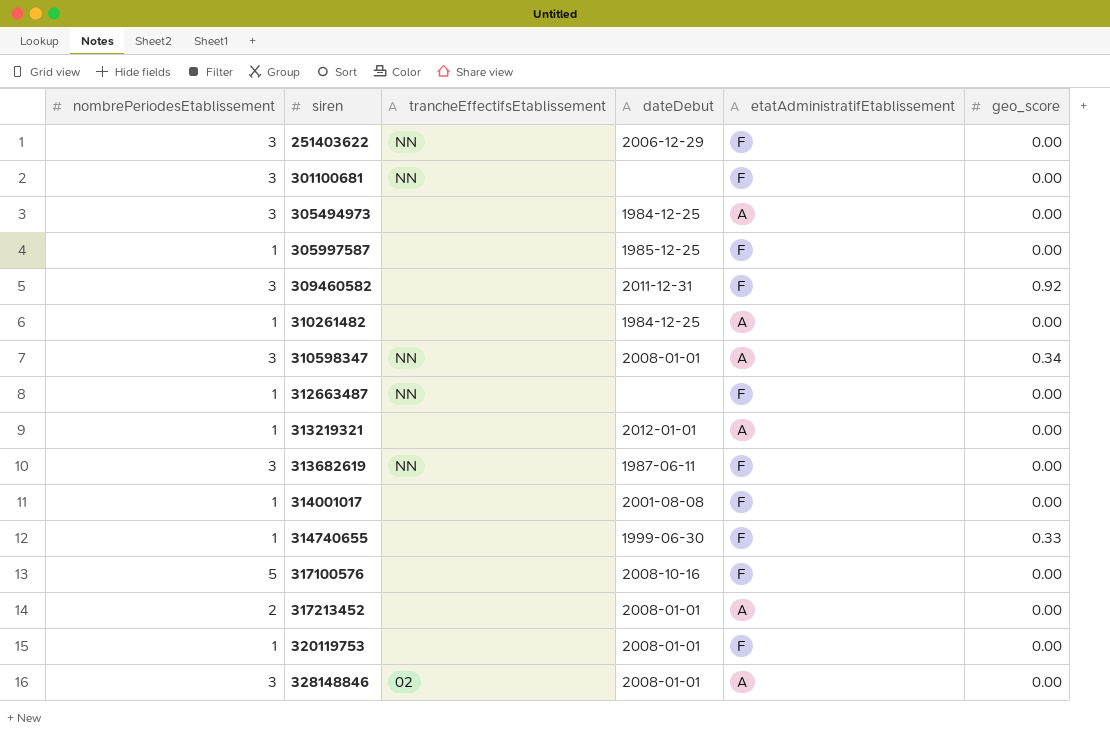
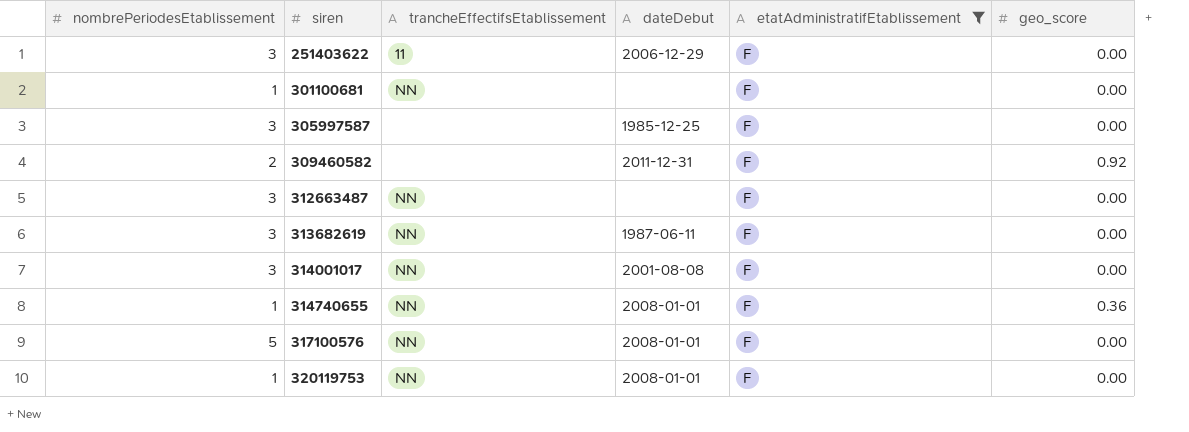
filter: none -> etatAdministratifEtablissement = F
251403622 | trancheEffectifsEtablissement: NN -> 11
301100681 | nombrePeriodesEtablissement: 3 -> 1
305997587 | nombrePeriodesEtablissement: 1 -> 3
309460582 | nombrePeriodesEtablissement: 3 -> 2
312663487 | nombrePeriodesEtablissement: 1 -> 3
314001017 | nombrePeriodesEtablissement: 1 -> 3
314001017 | trancheEffectifsEtablissement: none -> NN
314740655 | trancheEffectifsEtablissement: none -> NN
314740655 | dateDebut: 1999-06-30 -> 2008-01-01
314740655 | geo_score: 0.33 -> 0.36
317100576 | trancheEffectifsEtablissement: none -> NN
317100576 | dateDebut: 2008-10-16 -> 2008-01-01
320119753 | trancheEffectifsEtablissement: none -> NN

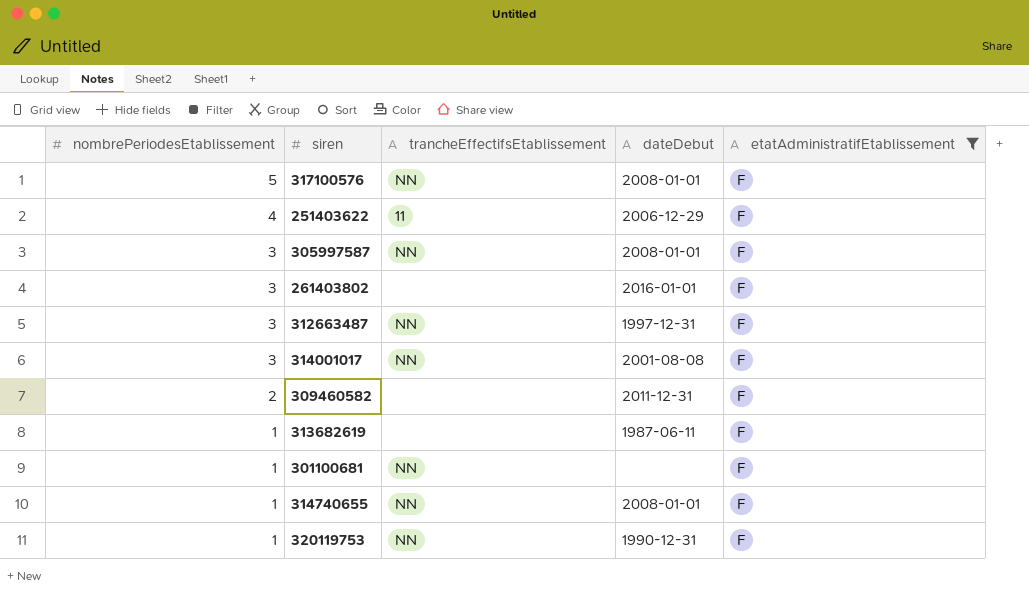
row order: siren ascending -> nombrePeriodesEtablissement descending
column geo_score | position: 6 -> none
251403622 | nombrePeriodesEtablissement: 3 -> 4
305997587 | trancheEffectifsEtablissement: none -> NN
305997587 | dateDebut: 1985-12-25 -> 2008-01-01
row 261403802: none -> 3 | none | 2016-01-01 | F
312663487 | dateDebut: none -> 1997-12-31
313682619 | nombrePeriodesEtablissement: 3 -> 1
313682619 | trancheEffectifsEtablissement: NN -> none
320119753 | dateDebut: 2008-01-01 -> 1990-12-31

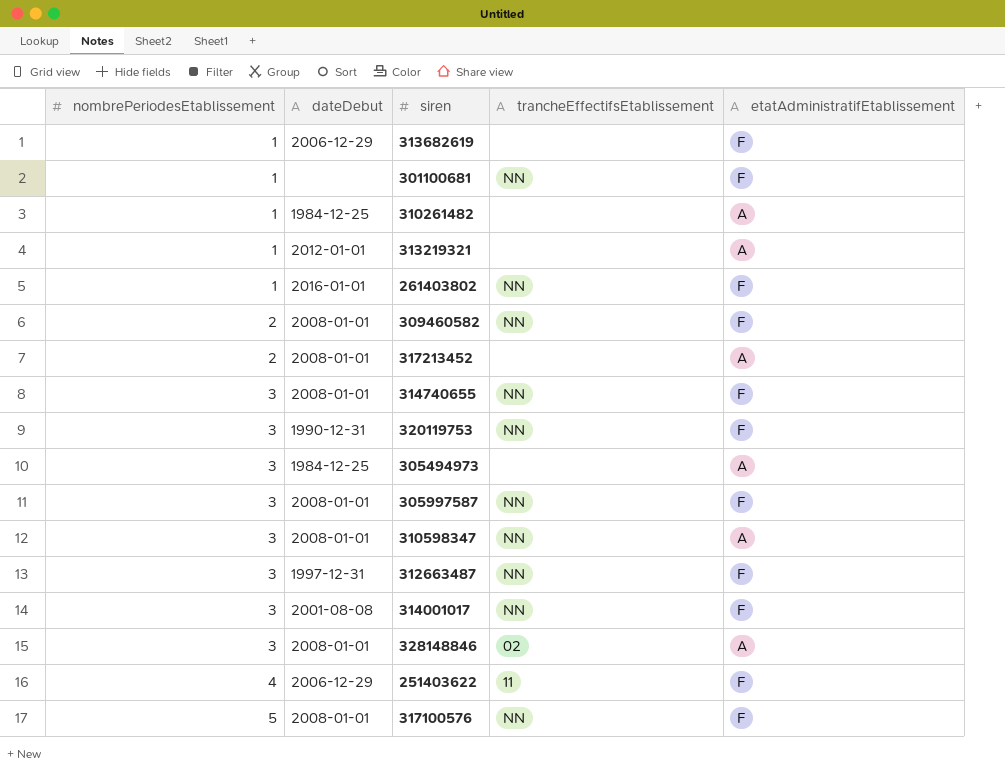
filter: etatAdministratifEtablissement = F -> none
row order: nombrePeriodesEtablissement descending -> nombrePeriodesEtablissement ascending
column dateDebut | position: 4 -> 2
313682619 | dateDebut: 1987-06-11 -> 2006-12-29
261403802 | nombrePeriodesEtablissement: 3 -> 1
261403802 | trancheEffectifsEtablissement: none -> NN
309460582 | dateDebut: 2011-12-31 -> 2008-01-01
309460582 | trancheEffectifsEtablissement: none -> NN
314740655 | nombrePeriodesEtablissement: 1 -> 3
320119753 | nombrePeriodesEtablissement: 1 -> 3

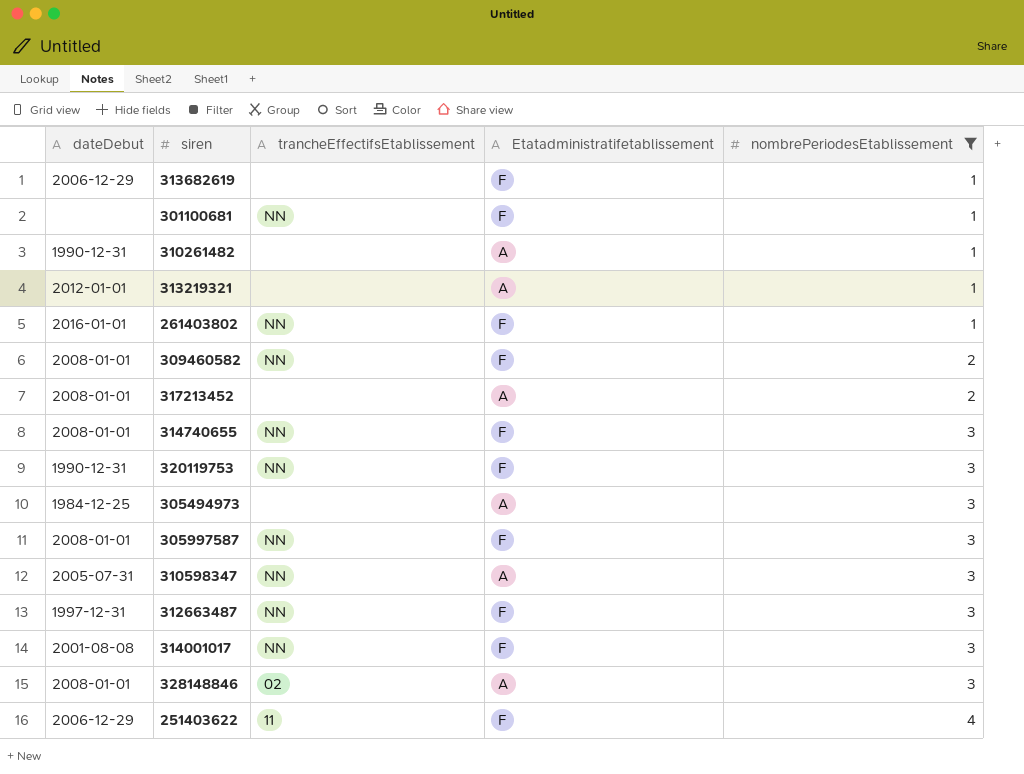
filter: none -> nombrePeriodesEtablissement != 5
column name: etatAdministratifEtablissement -> Etatadministratifetablissement
column nombrePeriodesEtablissement | position: 1 -> 5
310261482 | dateDebut: 1984-12-25 -> 1990-12-31
310598347 | dateDebut: 2008-01-01 -> 2005-07-31

